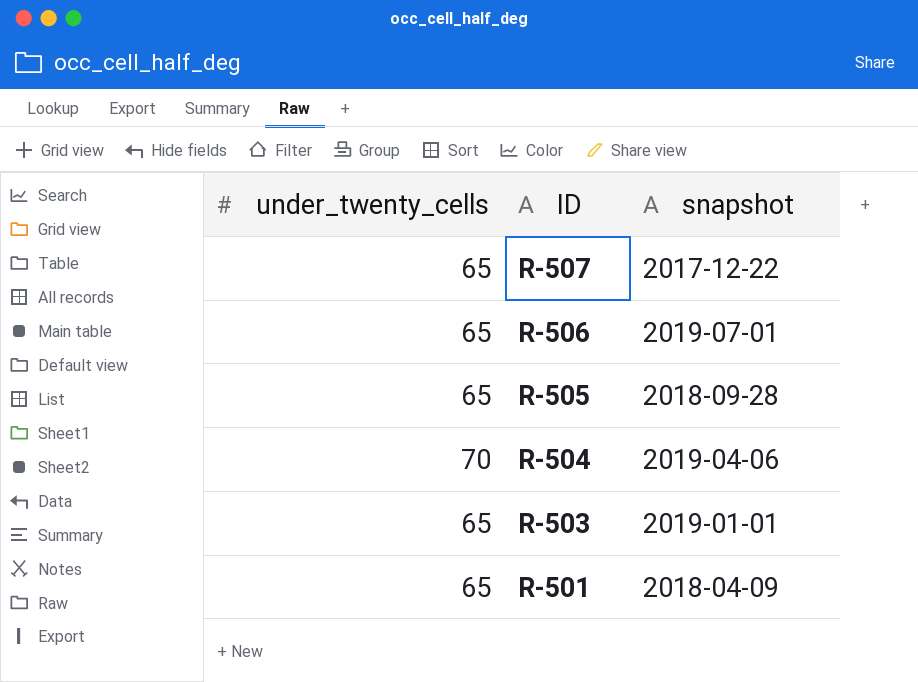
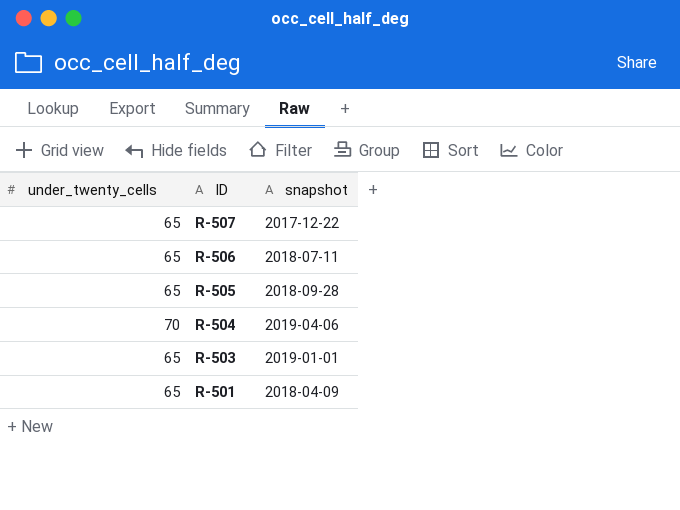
R-506 | snapshot: 2019-07-01 -> 2018-07-11

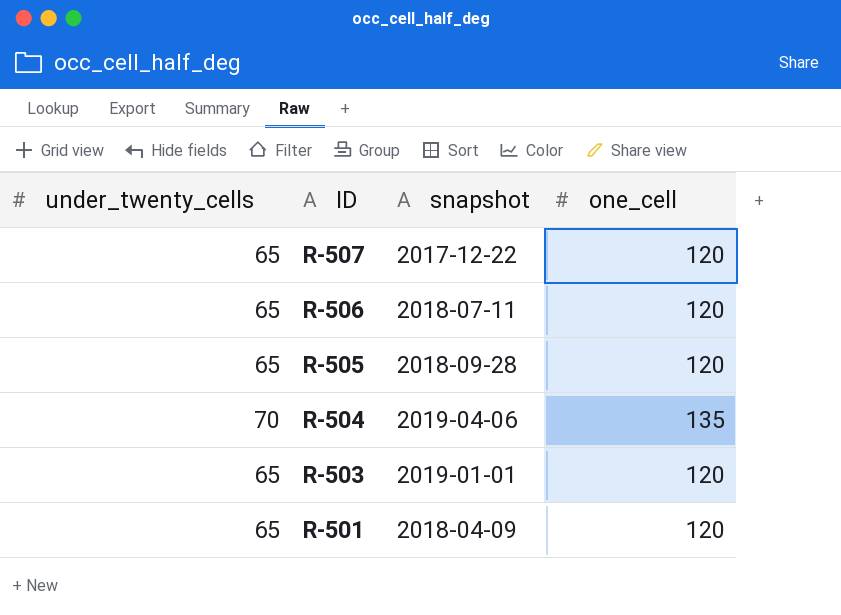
column one_cell | position: none -> 4

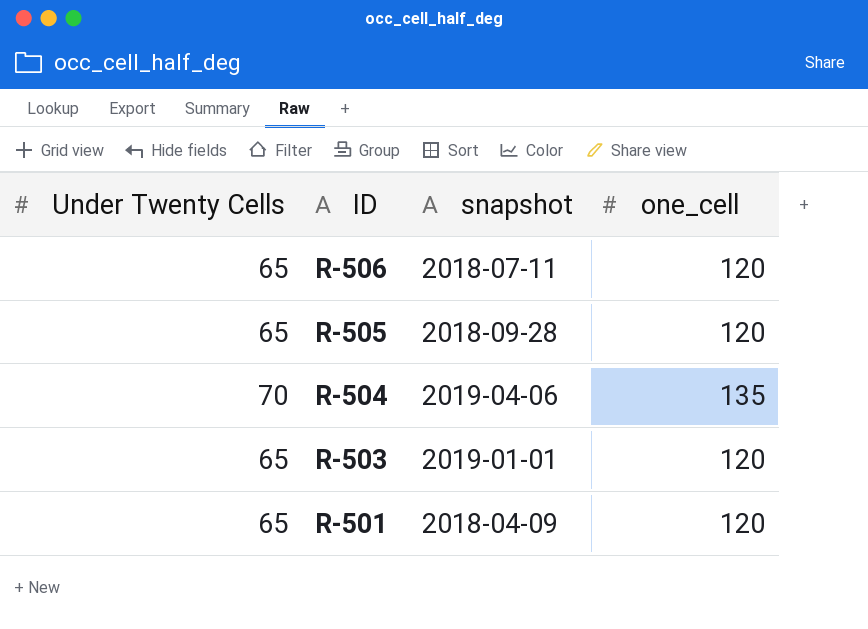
column name: under_twenty_cells -> Under Twenty Cells
row R-507: 65 | 2017-12-22 | 120 -> none

